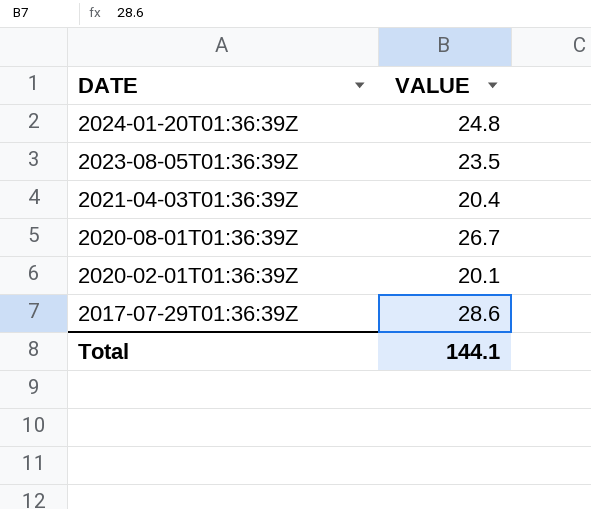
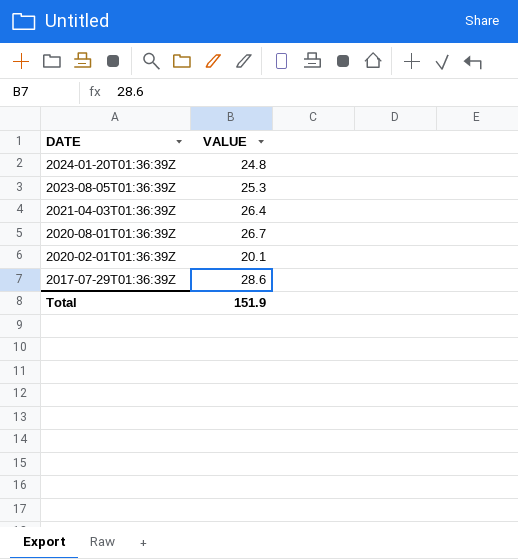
2023-08-05T01:36:39Z | VALUE: 23.5 -> 25.3
2021-04-03T01:36:39Z | VALUE: 20.4 -> 26.4
Total | VALUE: 144.1 -> 151.9

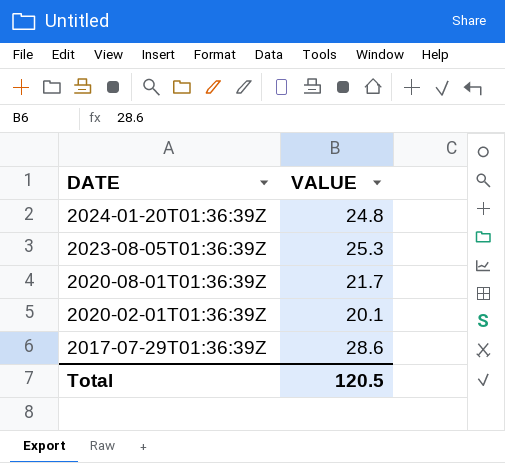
row 2021-04-03T01:36:39Z: 26.4 -> none
2020-08-01T01:36:39Z | VALUE: 26.7 -> 21.7
Total | VALUE: 151.9 -> 120.5

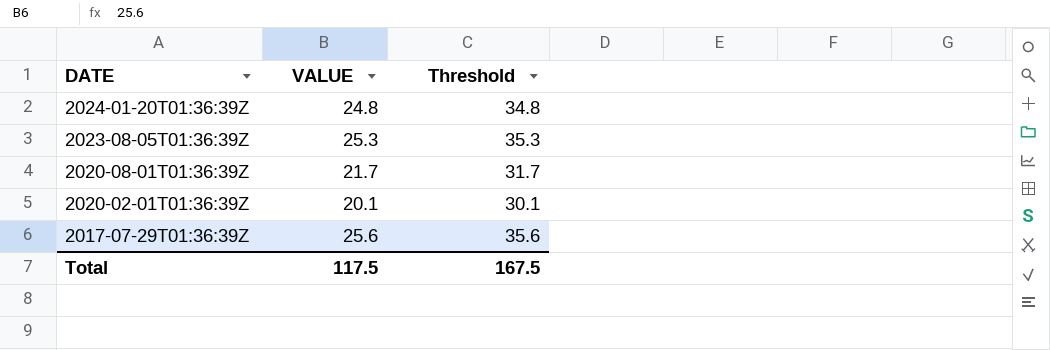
column Threshold | formula: none -> [VALUE] + 10
2017-07-29T01:36:39Z | VALUE: 28.6 -> 25.6
Total | VALUE: 120.5 -> 117.5

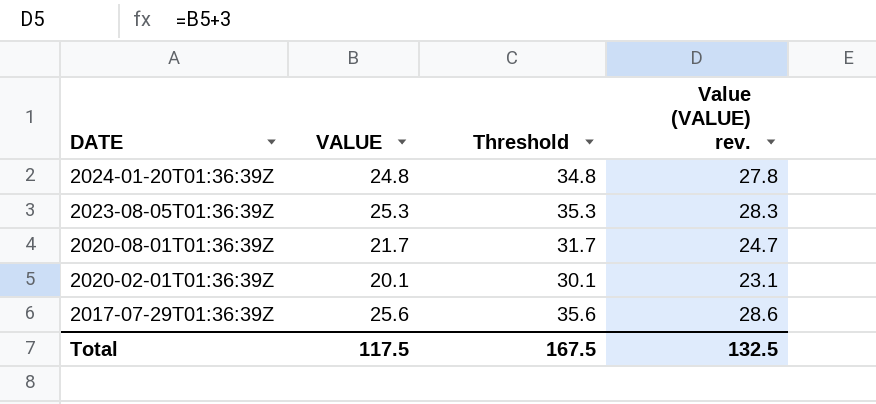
column Value (VALUE) rev. | formula: none -> [VALUE] + 3

